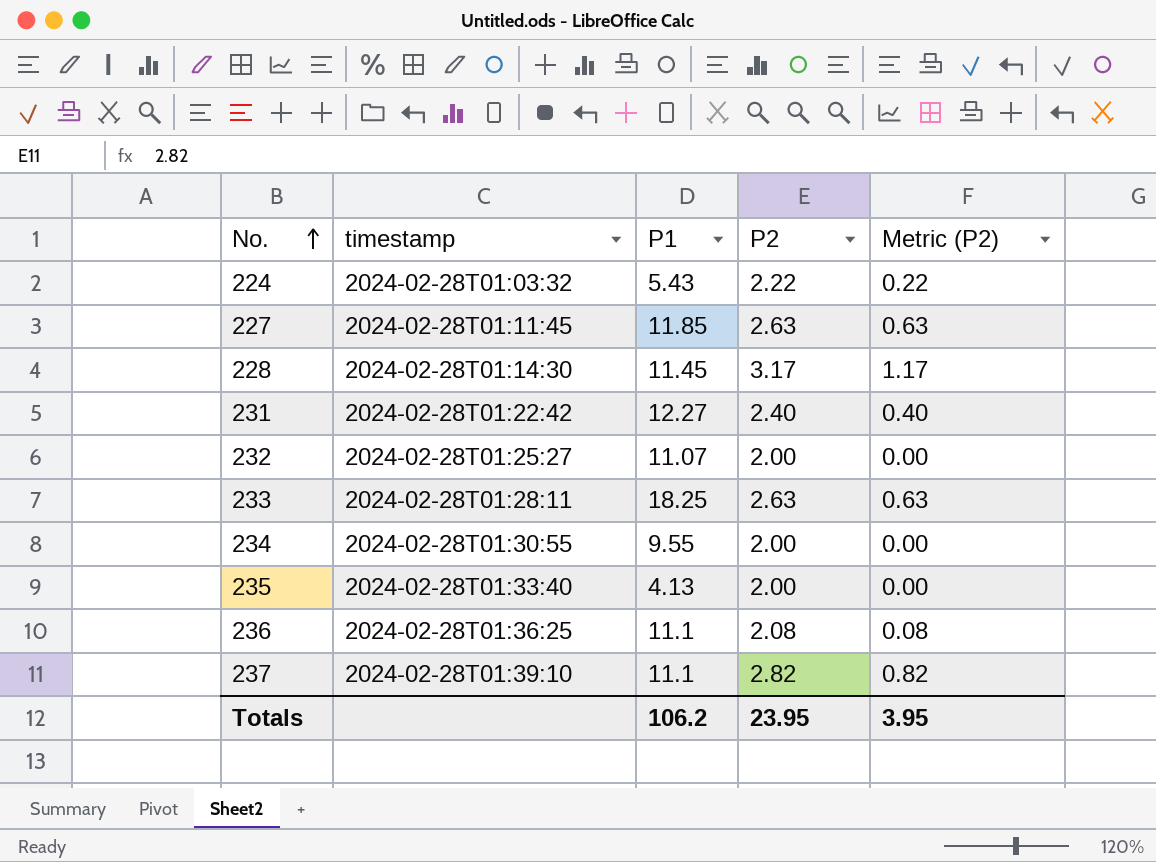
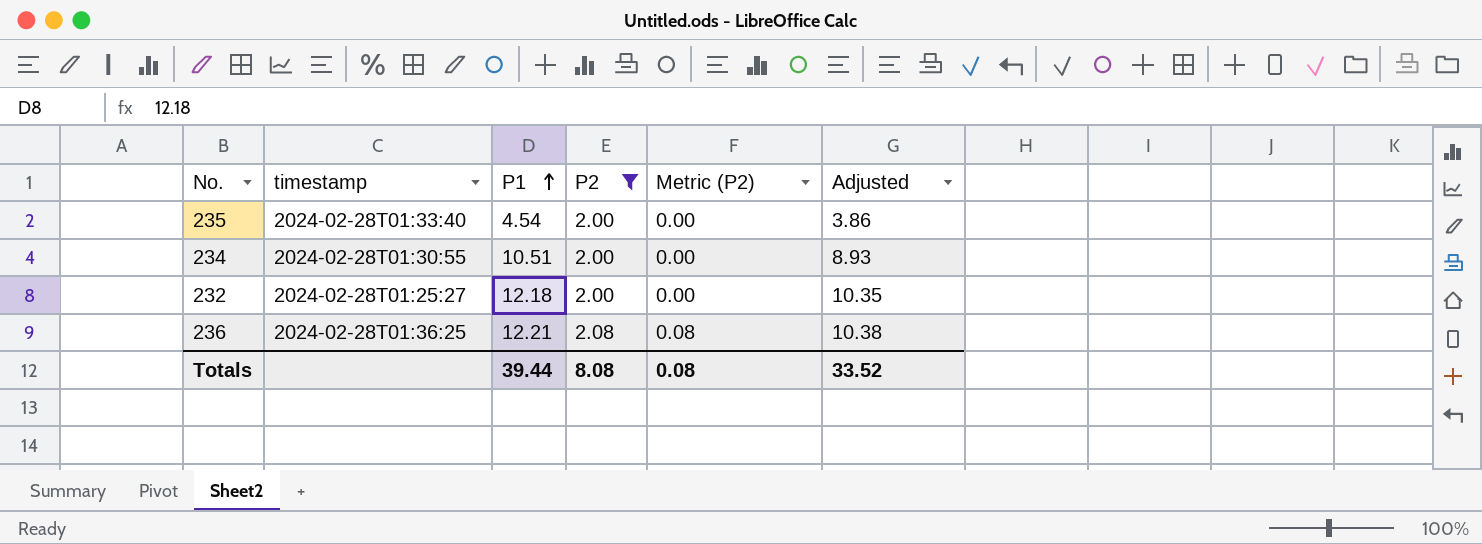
filter: none -> P2 <= 2.08
row order: No. ascending -> P1 ascending
column Adjusted | formula: none -> [P1] * 0.85
235 | P1: 4.13 -> 4.54
234 | P1: 9.55 -> 10.51
232 | P1: 11.07 -> 12.18
236 | P1: 11.1 -> 12.21
Totals | P1: 106.2 -> 39.44
Totals | P2: 23.95 -> 8.08
Totals | Metric (P2): 3.95 -> 0.08

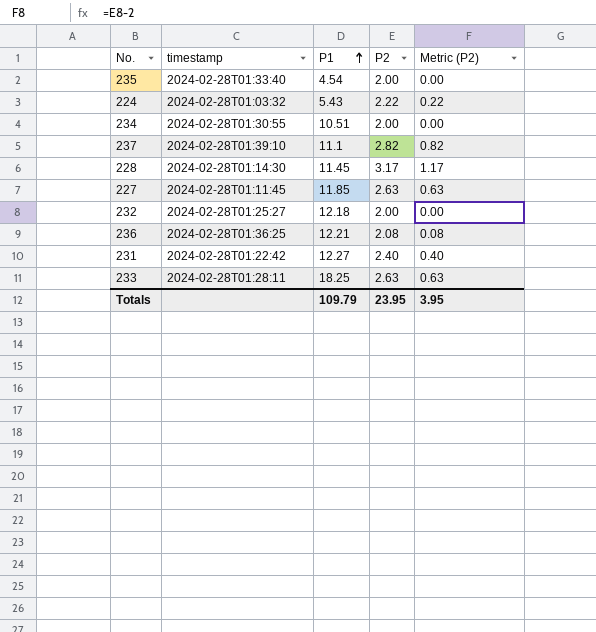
filter: P2 <= 2.08 -> none
column Adjusted | formula: [P1] * 0.85 -> none
Totals | P1: 39.44 -> 109.79
Totals | P2: 8.08 -> 23.95
Totals | Metric (P2): 0.08 -> 3.95

